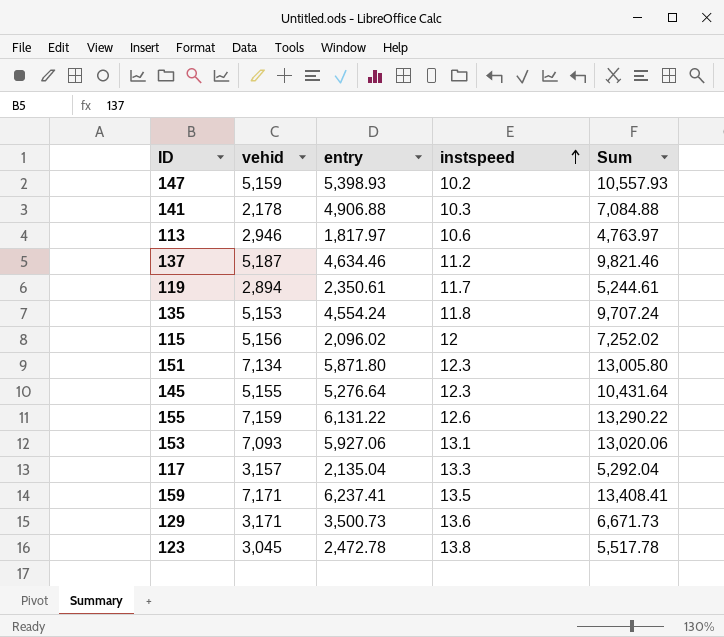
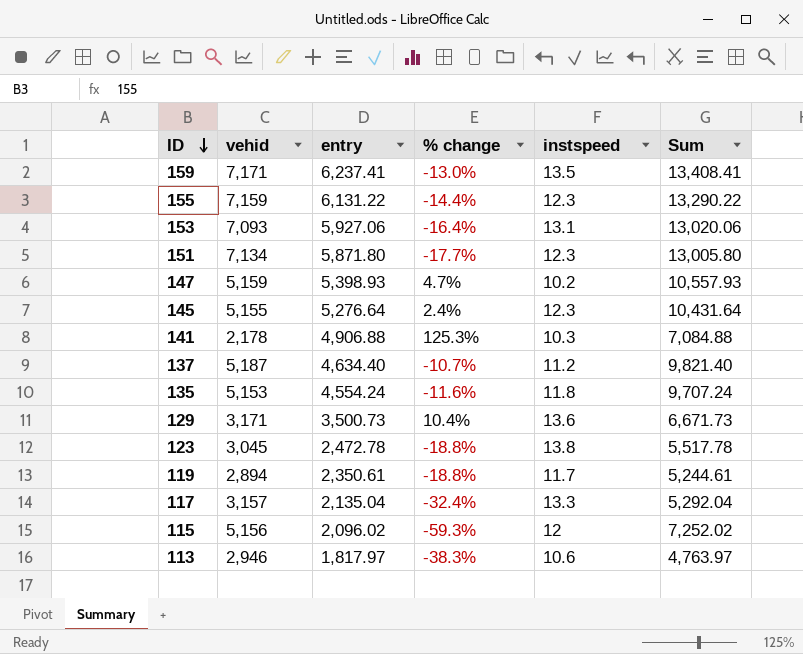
row order: instspeed ascending -> ID descending
column % change | formula: none -> ([entry] - [vehid]) / [vehid]
155 | instspeed: 12.6 -> 12.3
137 | entry: 4,634.46 -> 4,634.40
137 | Sum: 9,821.46 -> 9,821.40

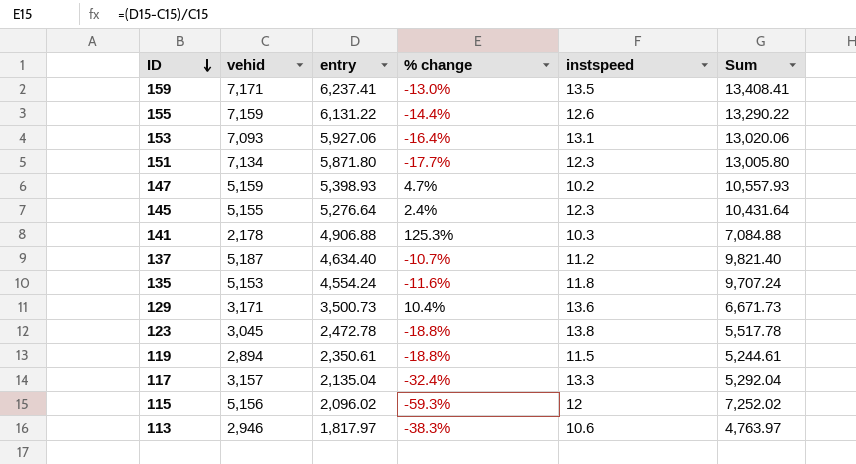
155 | instspeed: 12.3 -> 12.6
119 | instspeed: 11.7 -> 11.5

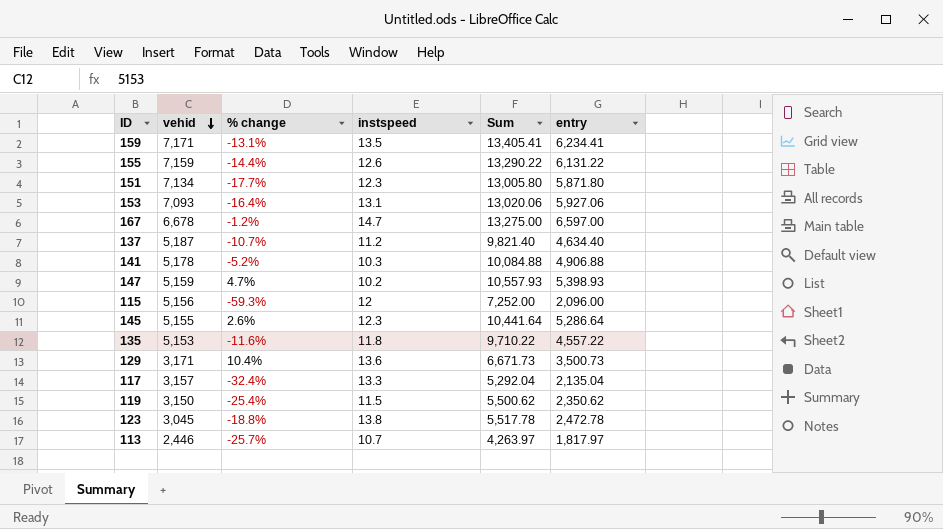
row order: ID descending -> vehid descending
column entry | position: 3 -> 6
159 | % change: -13.0% -> -13.1%
159 | Sum: 13,408.41 -> 13,405.41
159 | entry: 6,237.41 -> 6,234.41
row 167: none -> 6,678 | -1.2% | 14.7 | 13,275.00 | 6,597.00
141 | vehid: 2,178 -> 5,178
141 | % change: 125.3% -> -5.2%
141 | Sum: 7,084.88 -> 10,084.88
115 | Sum: 7,252.02 -> 7,252.00
115 | entry: 2,096.02 -> 2,096.00
145 | % change: 2.4% -> 2.6%
145 | Sum: 10,431.64 -> 10,441.64
145 | entry: 5,276.64 -> 5,286.64
135 | Sum: 9,707.24 -> 9,710.22
135 | entry: 4,554.24 -> 4,557.22
119 | vehid: 2,894 -> 3,150
119 | % change: -18.8% -> -25.4%
119 | Sum: 5,244.61 -> 5,500.62
119 | entry: 2,350.61 -> 2,350.62
113 | vehid: 2,946 -> 2,446
113 | % change: -38.3% -> -25.7%
113 | instspeed: 10.6 -> 10.7
113 | Sum: 4,763.97 -> 4,263.97

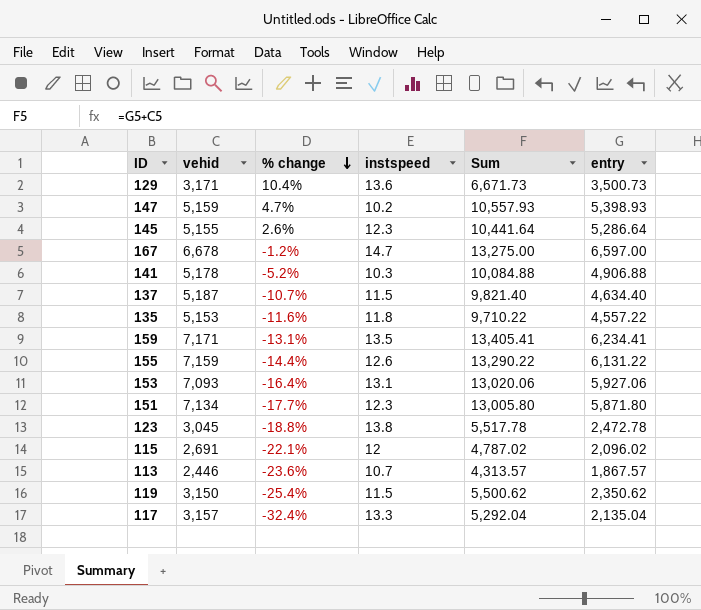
row order: vehid descending -> % change descending
137 | instspeed: 11.2 -> 11.5
115 | vehid: 5,156 -> 2,691
115 | % change: -59.3% -> -22.1%
115 | Sum: 7,252.00 -> 4,787.02
115 | entry: 2,096.00 -> 2,096.02
113 | % change: -25.7% -> -23.6%
113 | Sum: 4,263.97 -> 4,313.57
113 | entry: 1,817.97 -> 1,867.57

